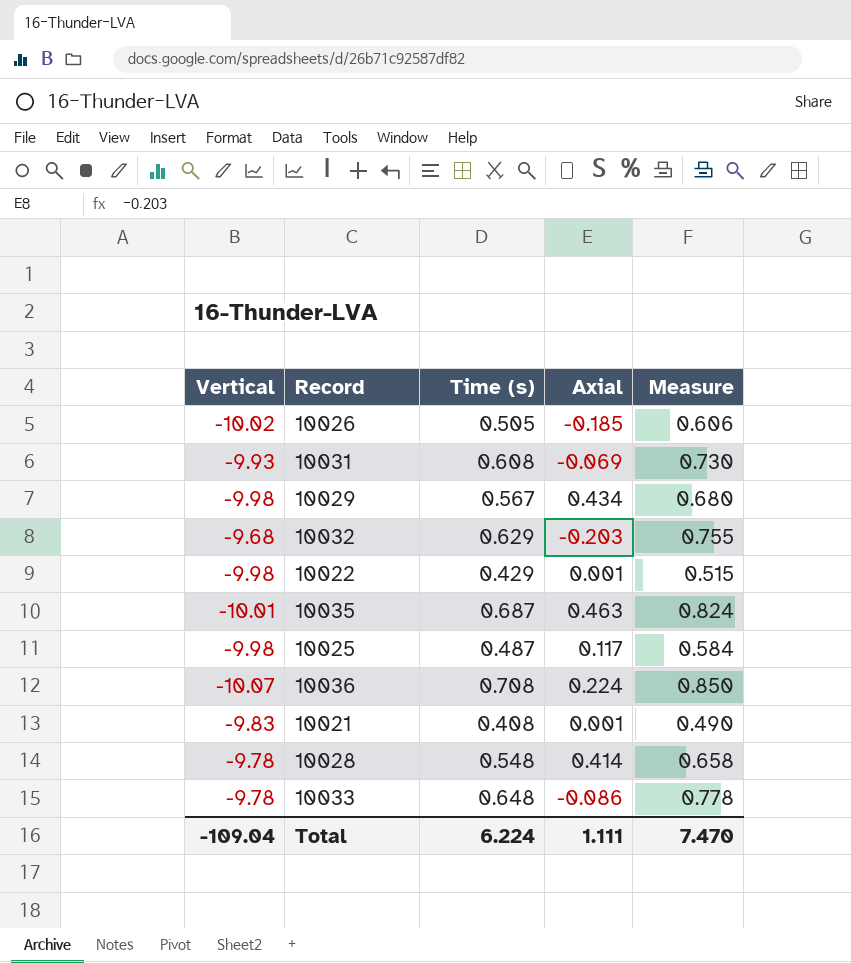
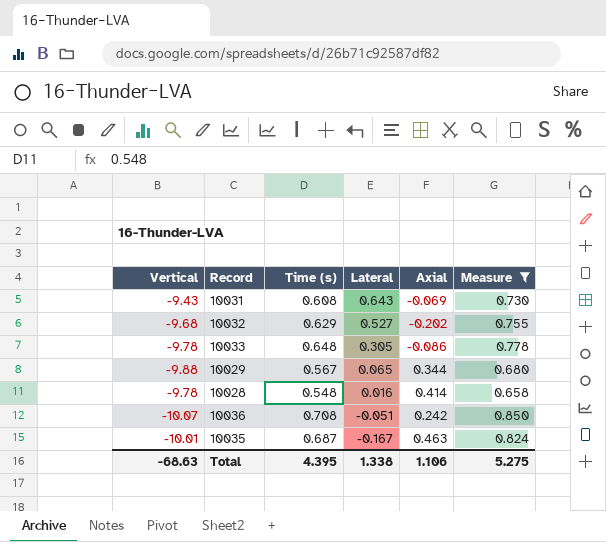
filter: none -> Measure >= 0.658
row order: none -> Lateral descending
column Lateral | position: none -> 4
10031 | Vertical: -9.93 -> -9.43
10032 | Axial: -0.203 -> -0.202
10029 | Vertical: -9.98 -> -9.88
10029 | Axial: 0.434 -> 0.344
10036 | Axial: 0.224 -> 0.242
Total | Vertical: -109.04 -> -68.63
Total | Time (s): 6.224 -> 4.395
Total | Axial: 1.111 -> 1.106
Total | Measure: 7.470 -> 5.275

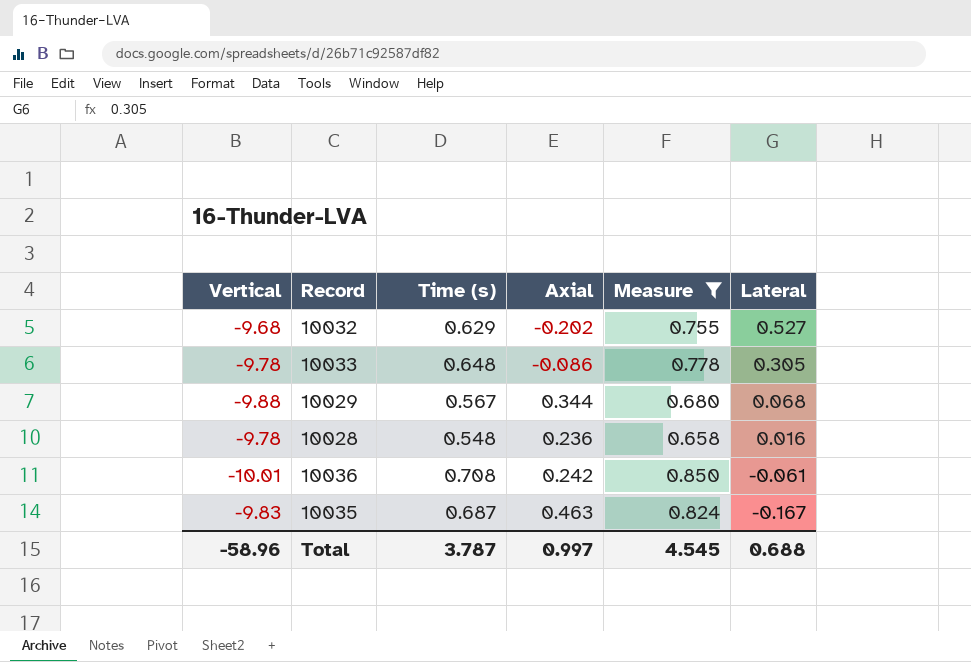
column Lateral | position: 4 -> 6
row 10031: -9.43 | 0.608 | 0.643 | -0.069 | 0.730 -> none
10029 | Lateral: 0.065 -> 0.068
10028 | Axial: 0.414 -> 0.236
10036 | Vertical: -10.07 -> -10.01
10036 | Lateral: -0.051 -> -0.061
10035 | Vertical: -10.01 -> -9.83
Total | Vertical: -68.63 -> -58.96
Total | Time (s): 4.395 -> 3.787
Total | Axial: 1.106 -> 0.997
Total | Measure: 5.275 -> 4.545
Total | Lateral: 1.338 -> 0.688

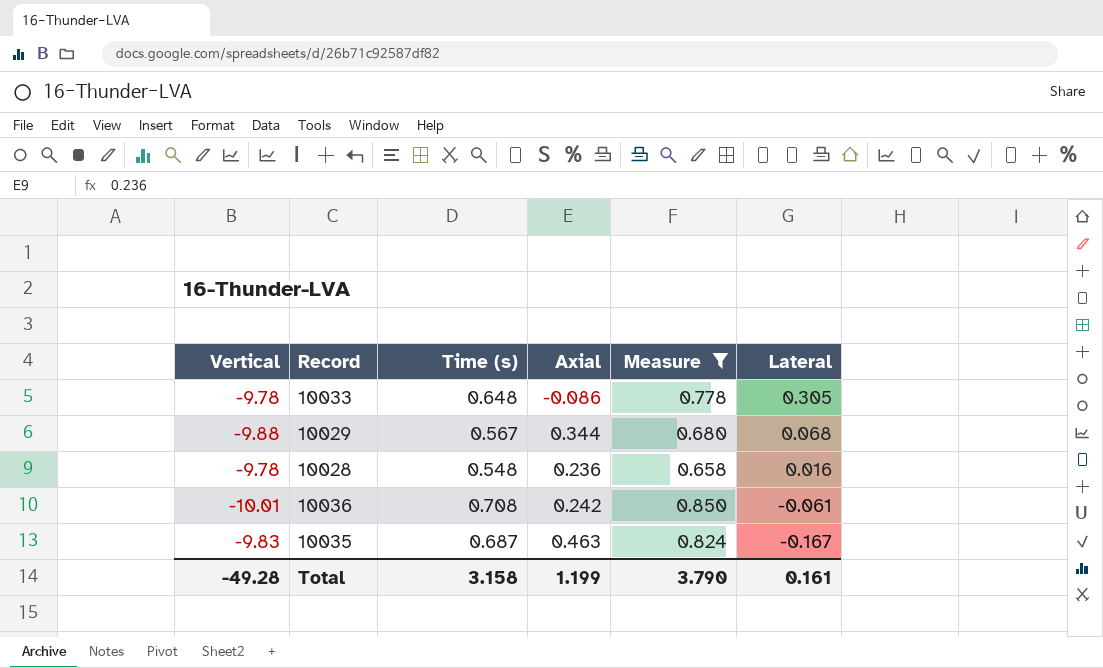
row 10032: -9.68 | 0.629 | -0.202 | 0.755 | 0.527 -> none
Total | Vertical: -58.96 -> -49.28
Total | Time (s): 3.787 -> 3.158
Total | Axial: 0.997 -> 1.199
Total | Measure: 4.545 -> 3.790
Total | Lateral: 0.688 -> 0.161

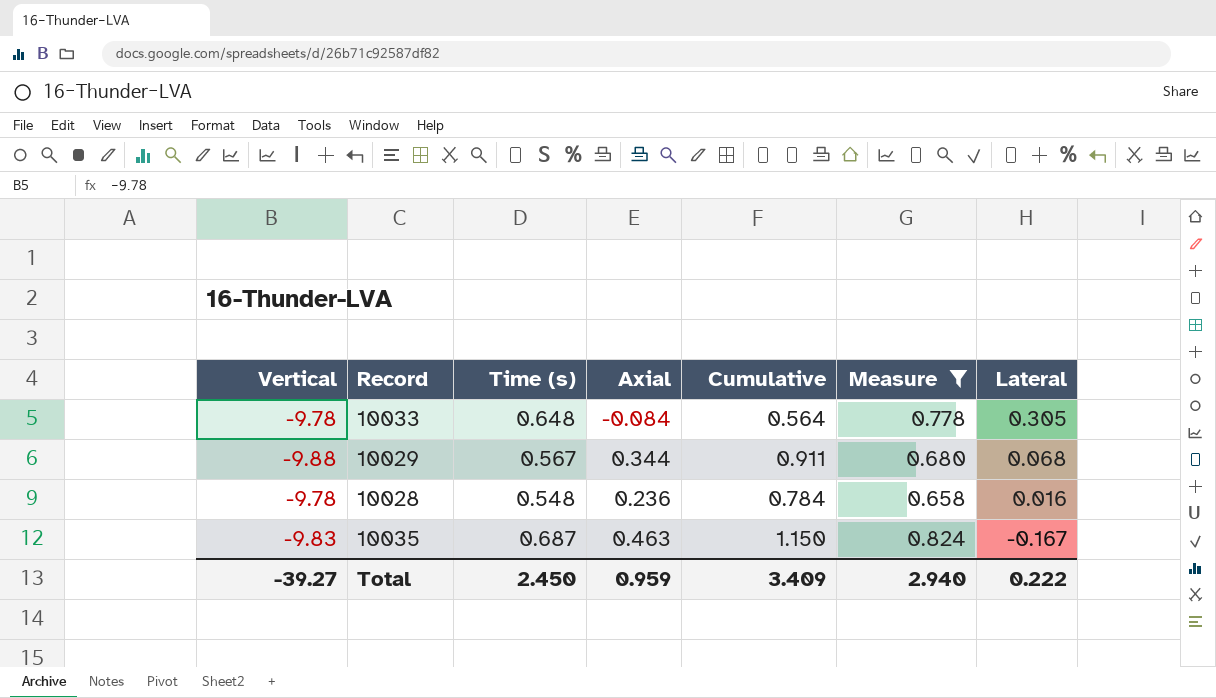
column Cumulative | formula: none -> [Time (s)] + [Axial]
row 10036: -10.01 | 0.708 | 0.242 | 0.850 | -0.061 -> none
10033 | Axial: -0.086 -> -0.084
Total | Vertical: -49.28 -> -39.27
Total | Time (s): 3.158 -> 2.450
Total | Axial: 1.199 -> 0.959
Total | Measure: 3.790 -> 2.940
Total | Lateral: 0.161 -> 0.222

